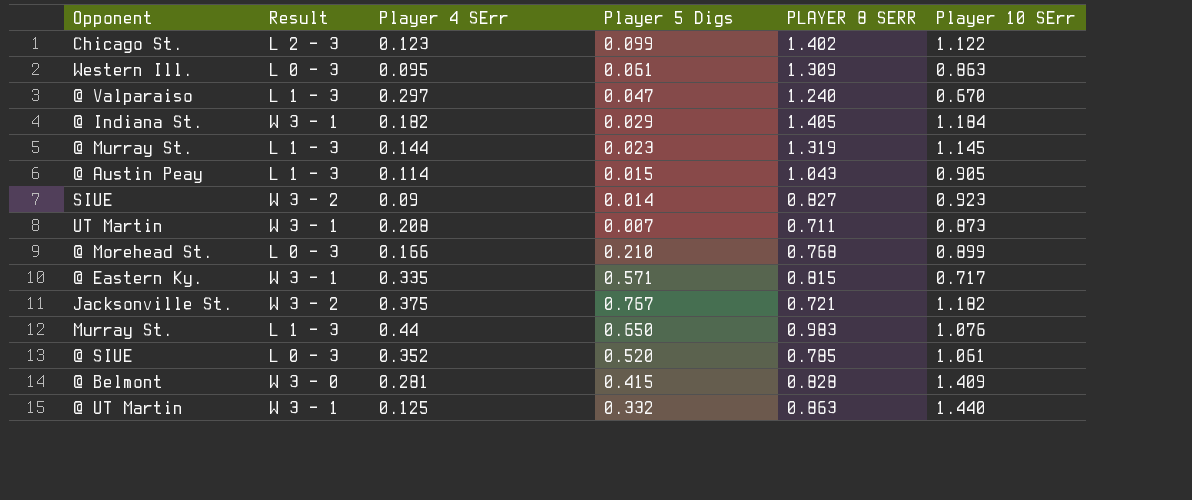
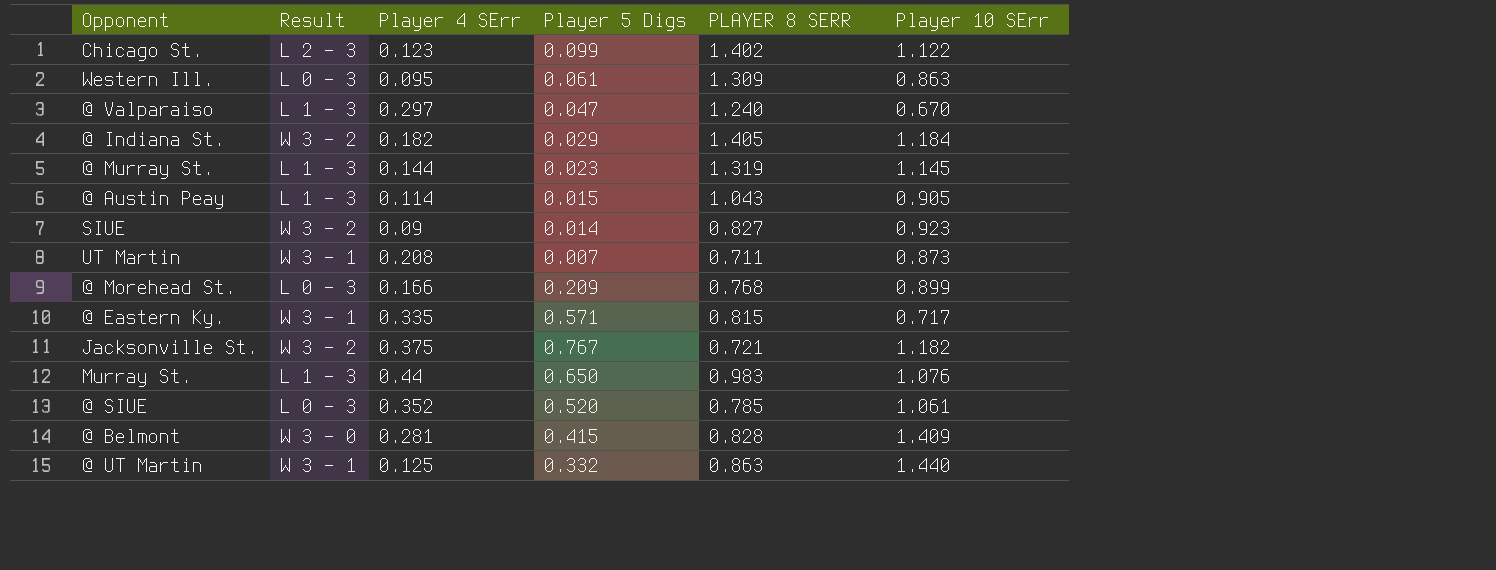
@ Indiana St. | Result: W 3 - 1 -> W 3 - 2
@ Morehead St. | Player 5 Digs: 0.210 -> 0.209

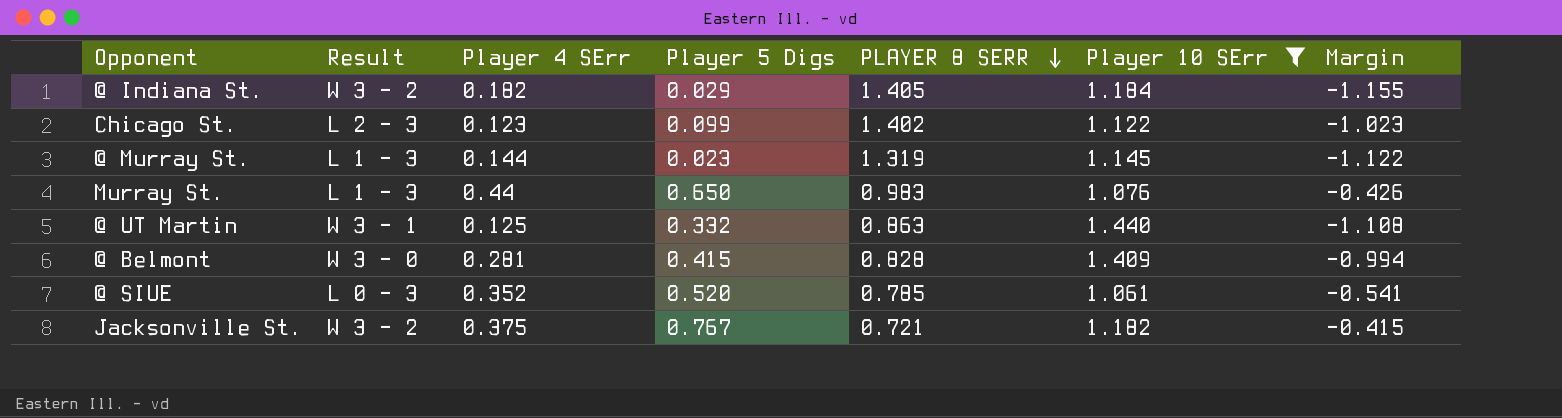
filter: none -> Player 10 SErr >= 1.061
row order: none -> PLAYER 8 SERR descending
column Margin | formula: none -> [Player 5 Digs] - [Player 10 SErr]

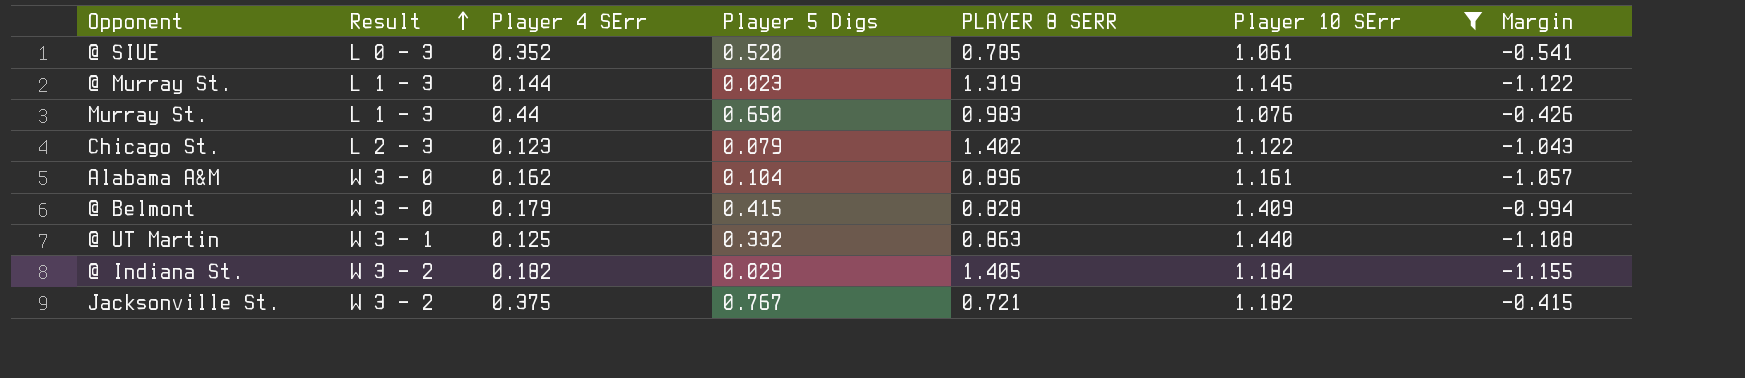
row order: PLAYER 8 SERR descending -> Result ascending
Chicago St. | Player 5 Digs: 0.099 -> 0.079
Chicago St. | Margin: -1.023 -> -1.043
row Alabama A&M: none -> W 3 - 0 | 0.162 | 0.104 | 0.896 | 1.161 | -1.057
@ Belmont | Player 4 SErr: 0.281 -> 0.179

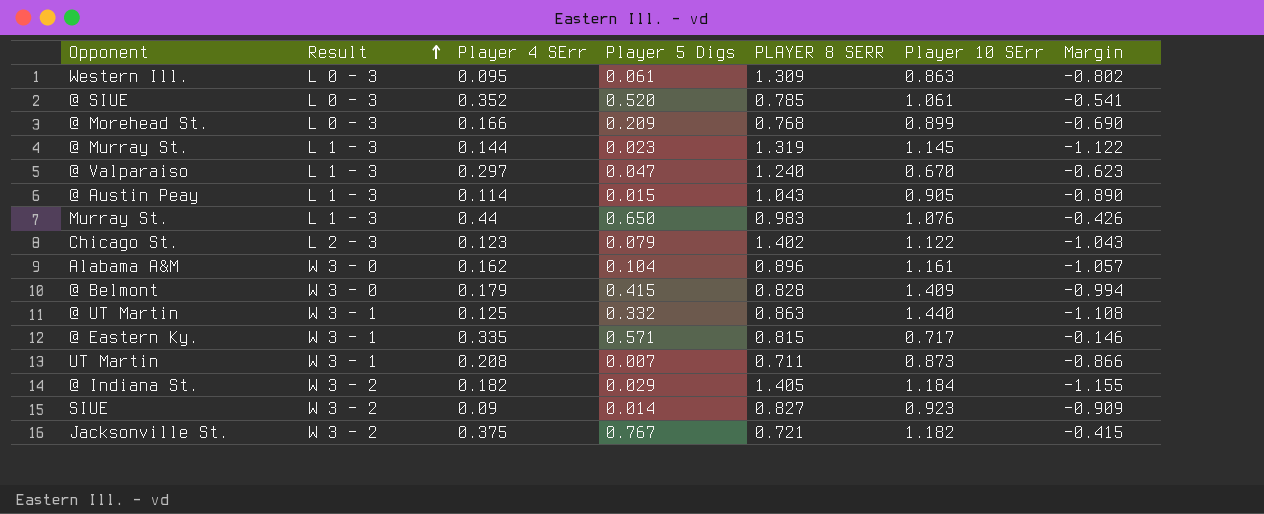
filter: Player 10 SErr >= 1.061 -> none

